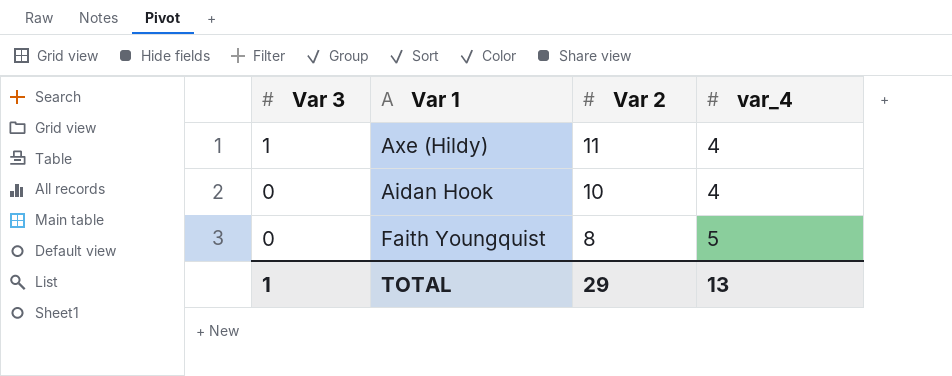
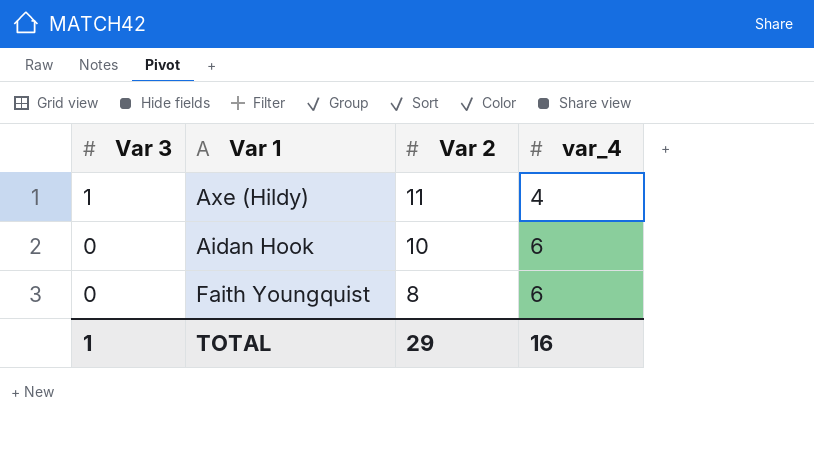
Aidan Hook | var_4: 4 -> 6
Faith Youngquist | var_4: 5 -> 6
TOTAL | var_4: 13 -> 16

